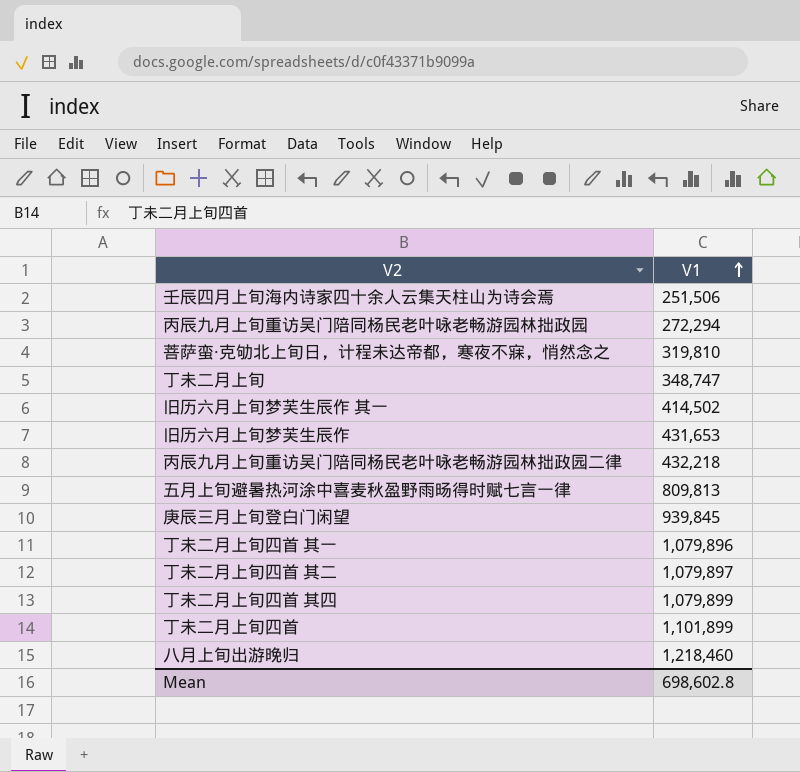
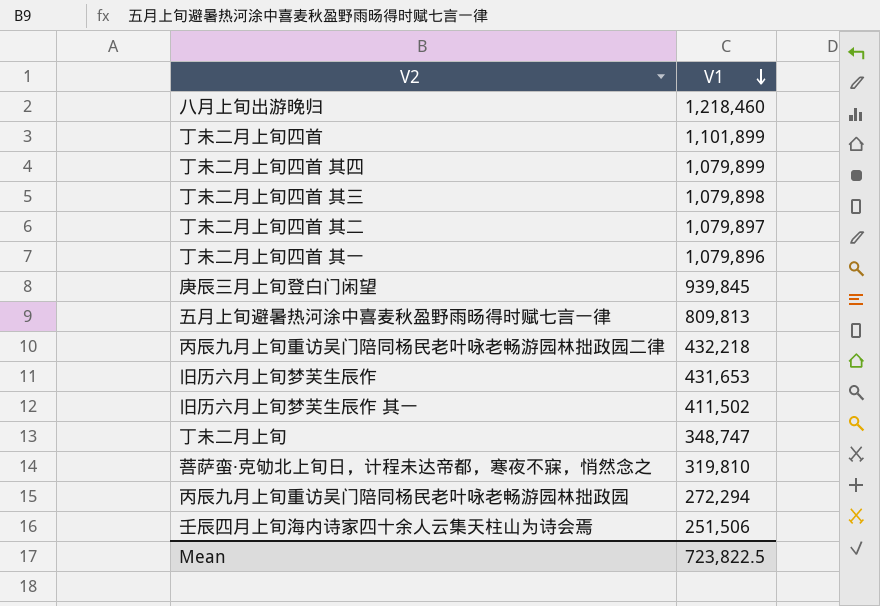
row order: V1 ascending -> V1 descending
row 丁未二月上旬四首 其三: none -> 1,079,898
旧历六月上旬梦芙生辰作 其一 | V1: 414,502 -> 411,502
Mean | V1: 698,602.8 -> 723,822.5

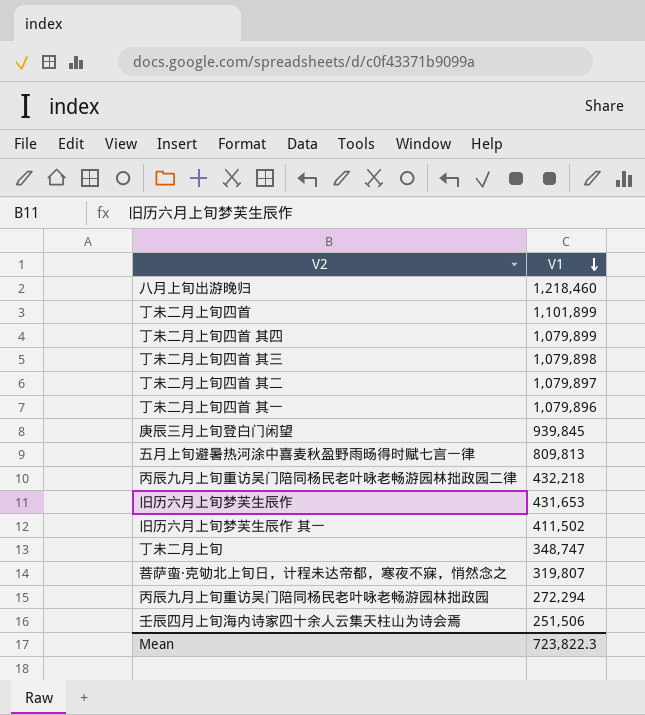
菩萨蛮·克劬北上旬日，计程未达帝都，寒夜不寐，悄然念之 | V1: 319,810 -> 319,807
Mean | V1: 723,822.5 -> 723,822.3

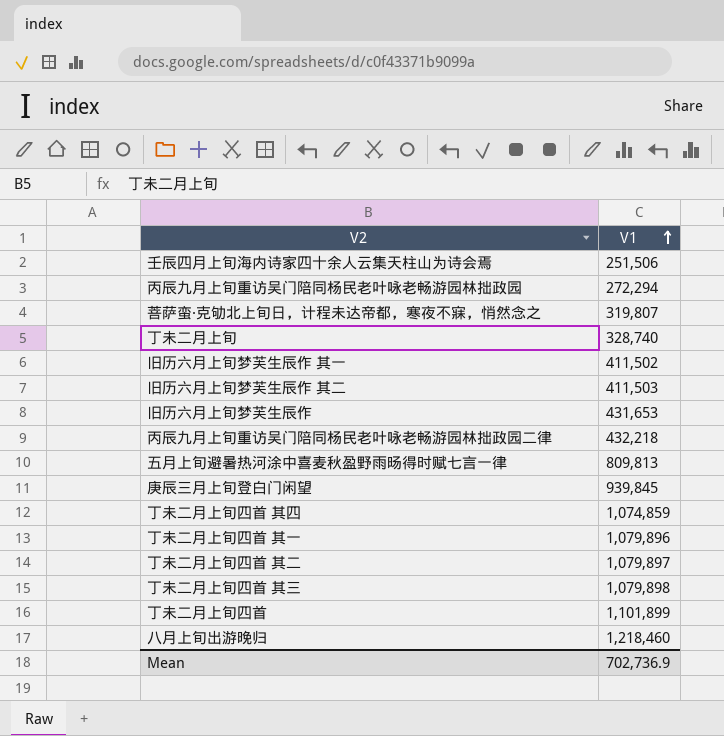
row order: V1 descending -> V1 ascending
丁未二月上旬 | V1: 348,747 -> 328,740
row 旧历六月上旬梦芙生辰作 其二: none -> 411,503
丁未二月上旬四首 其四 | V1: 1,079,899 -> 1,074,859
Mean | V1: 723,822.3 -> 702,736.9

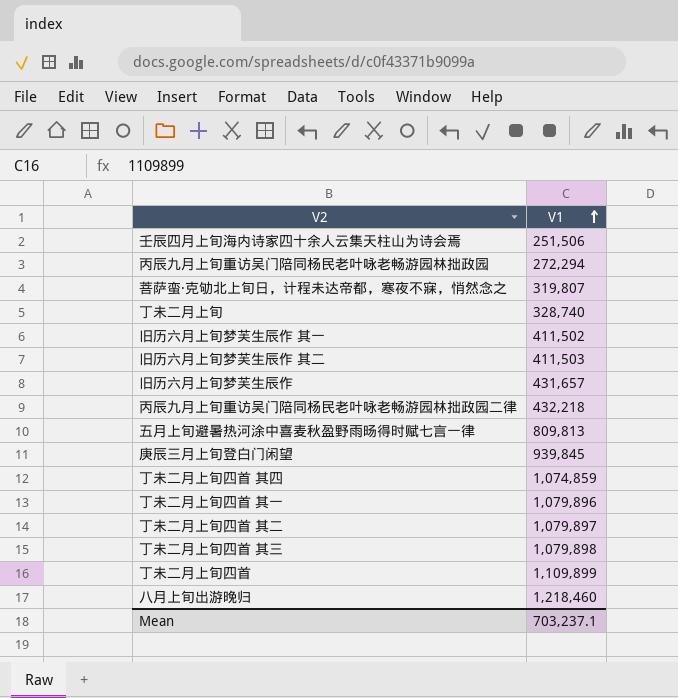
旧历六月上旬梦芙生辰作 | V1: 431,653 -> 431,657
丁未二月上旬四首 | V1: 1,101,899 -> 1,109,899
Mean | V1: 702,736.9 -> 703,237.1

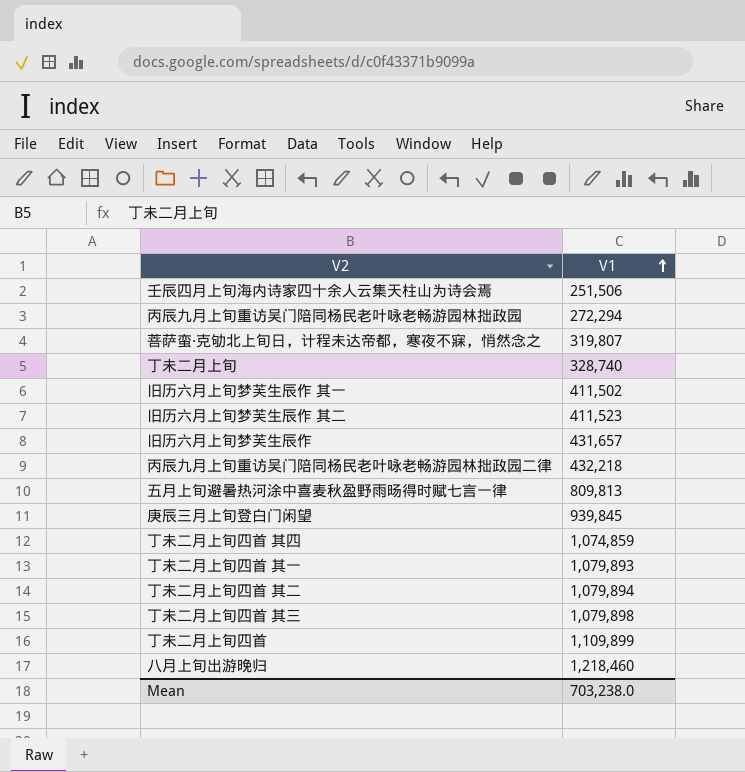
旧历六月上旬梦芙生辰作 其二 | V1: 411,503 -> 411,523
丁未二月上旬四首 其一 | V1: 1,079,896 -> 1,079,893
丁未二月上旬四首 其二 | V1: 1,079,897 -> 1,079,894
Mean | V1: 703,237.1 -> 703,238.0

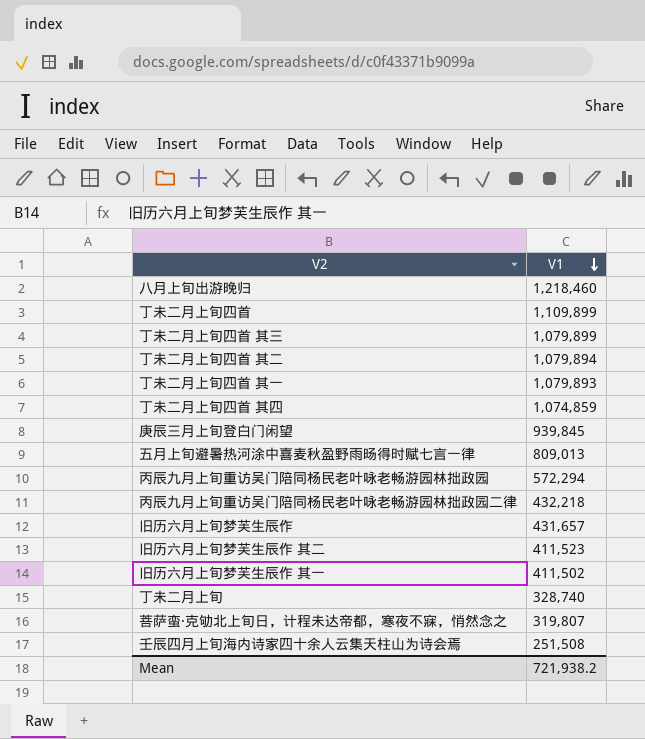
row order: V1 ascending -> V1 descending
丁未二月上旬四首 其三 | V1: 1,079,898 -> 1,079,899
五月上旬避暑热河涂中喜麦秋盈野雨旸得时赋七言一律 | V1: 809,813 -> 809,013
丙辰九月上旬重访吴门陪同杨民老叶咏老畅游园林拙政园 | V1: 272,294 -> 572,294
壬辰四月上旬海内诗家四十余人云集天柱山为诗会焉 | V1: 251,506 -> 251,508
Mean | V1: 703,238.0 -> 721,938.2

